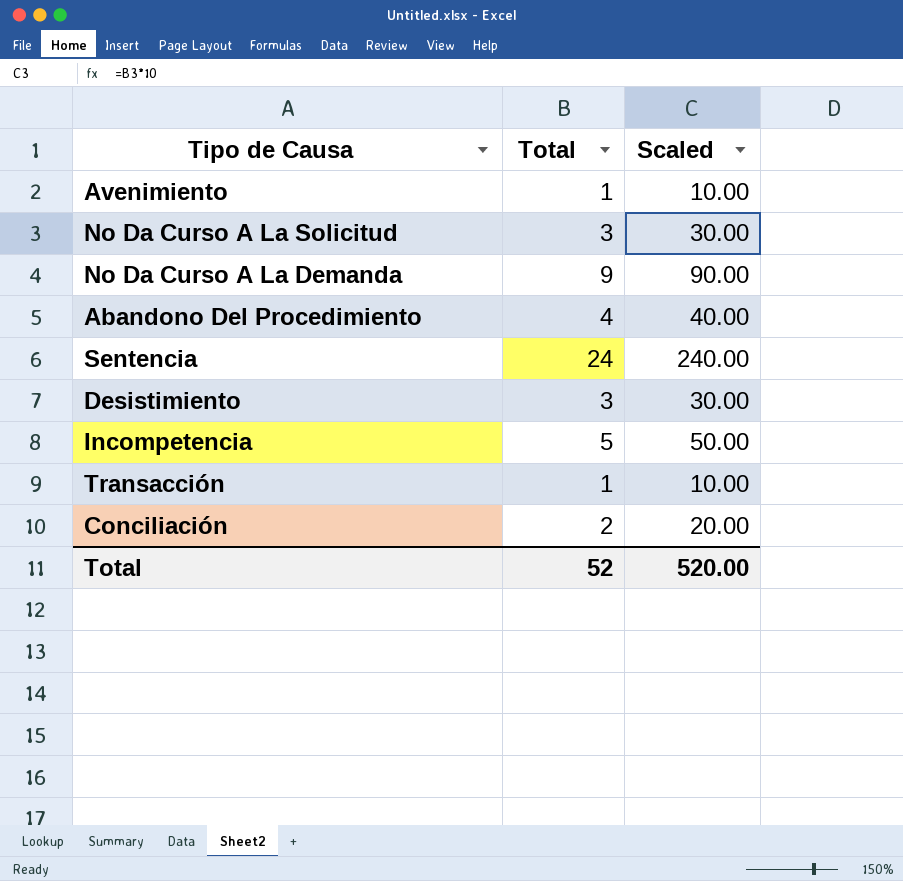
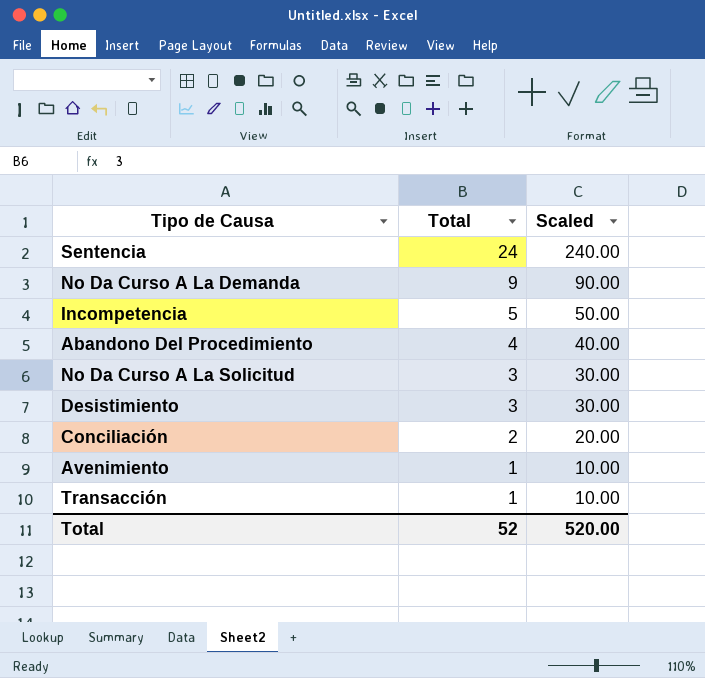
row order: none -> Total descending

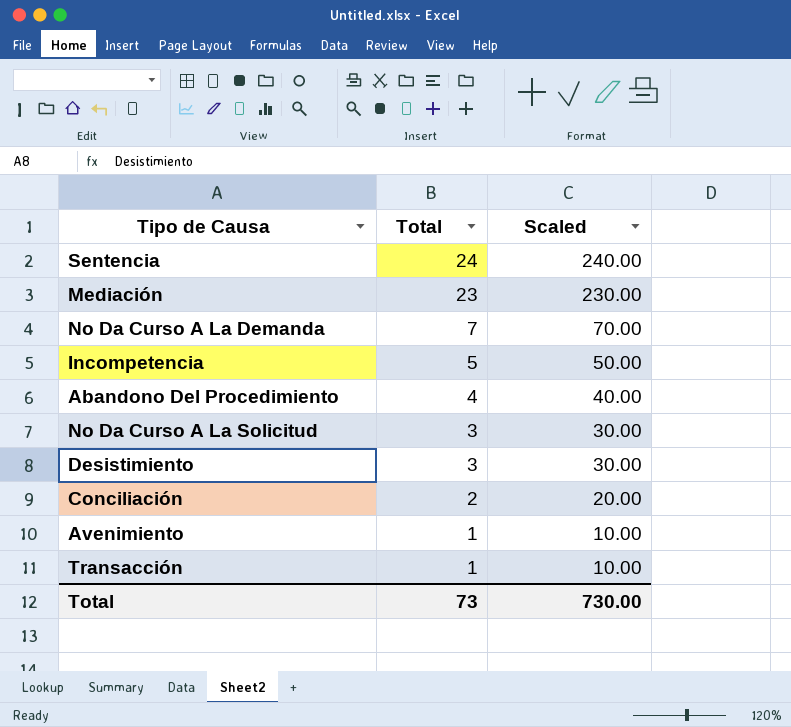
row Mediación: none -> 23 | 230.00
No Da Curso A La Demanda | Total: 9 -> 7
No Da Curso A La Demanda | Scaled: 90.00 -> 70.00
Total | Total: 52 -> 73
Total | Scaled: 520.00 -> 730.00

